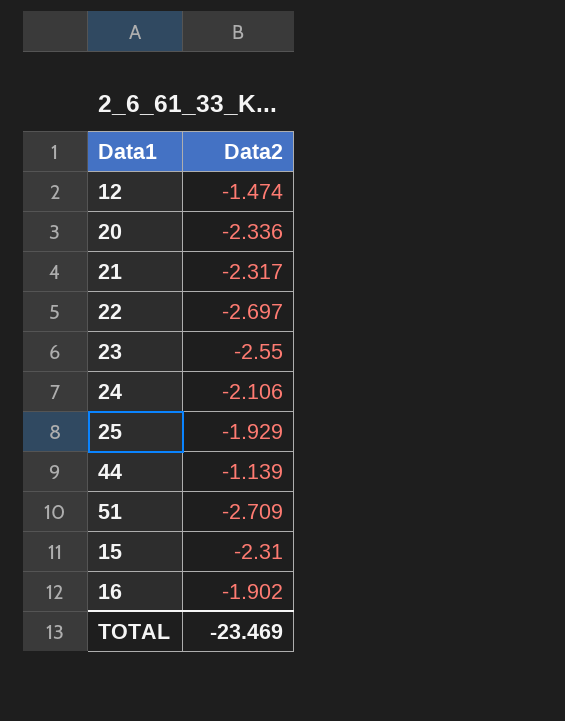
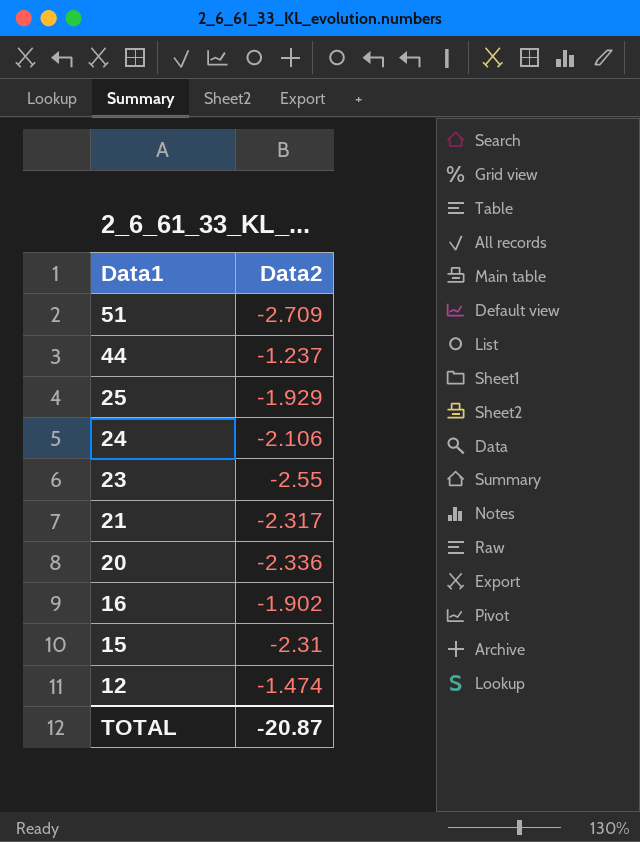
row order: none -> Data1 descending
row 22: -2.697 -> none
44 | Data2: -1.139 -> -1.237
TOTAL | Data2: -23.469 -> -20.87

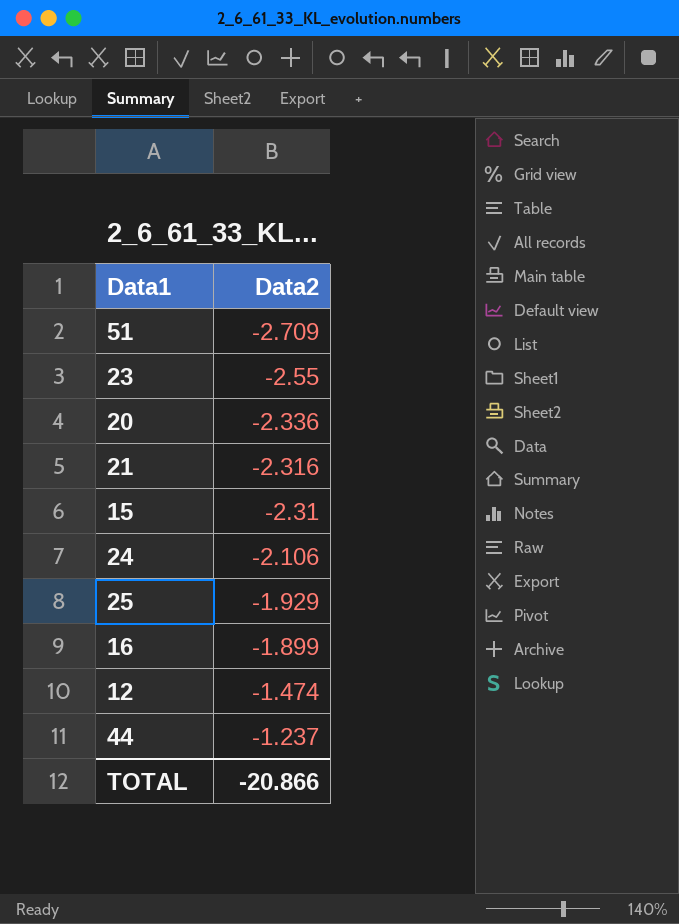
row order: Data1 descending -> Data2 ascending
21 | Data2: -2.317 -> -2.316
16 | Data2: -1.902 -> -1.899
TOTAL | Data2: -20.87 -> -20.866

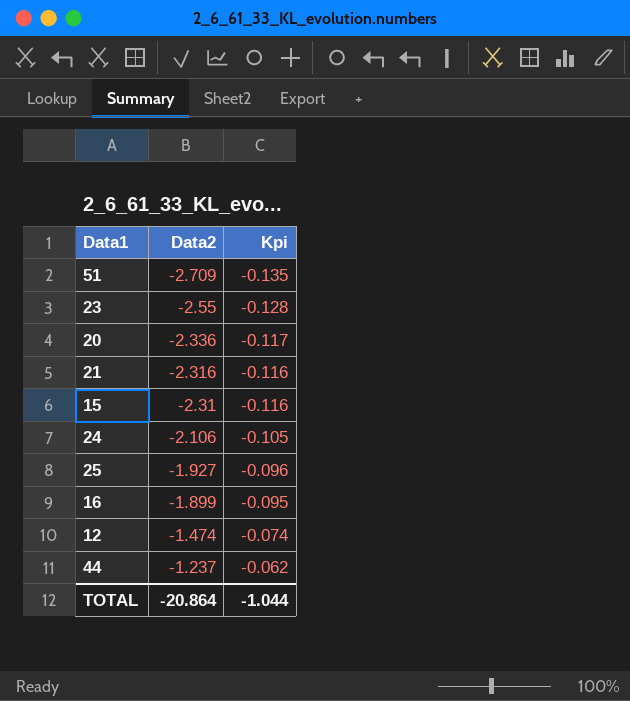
column Kpi | formula: none -> [Data2] * 0.05
25 | Data2: -1.929 -> -1.927
TOTAL | Data2: -20.866 -> -20.864

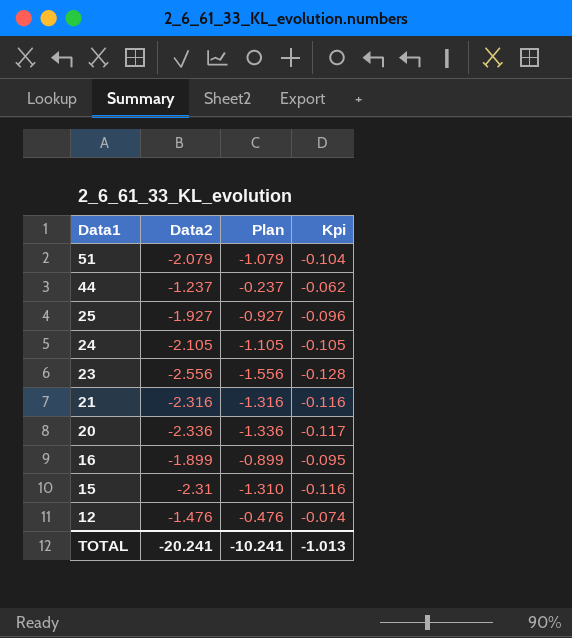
row order: Data2 ascending -> Data1 descending
column Plan | formula: none -> [Data2] + 1
51 | Data2: -2.709 -> -2.079
51 | Kpi: -0.135 -> -0.104
24 | Data2: -2.106 -> -2.105
23 | Data2: -2.55 -> -2.556
12 | Data2: -1.474 -> -1.476
TOTAL | Data2: -20.864 -> -20.241
TOTAL | Kpi: -1.044 -> -1.013

